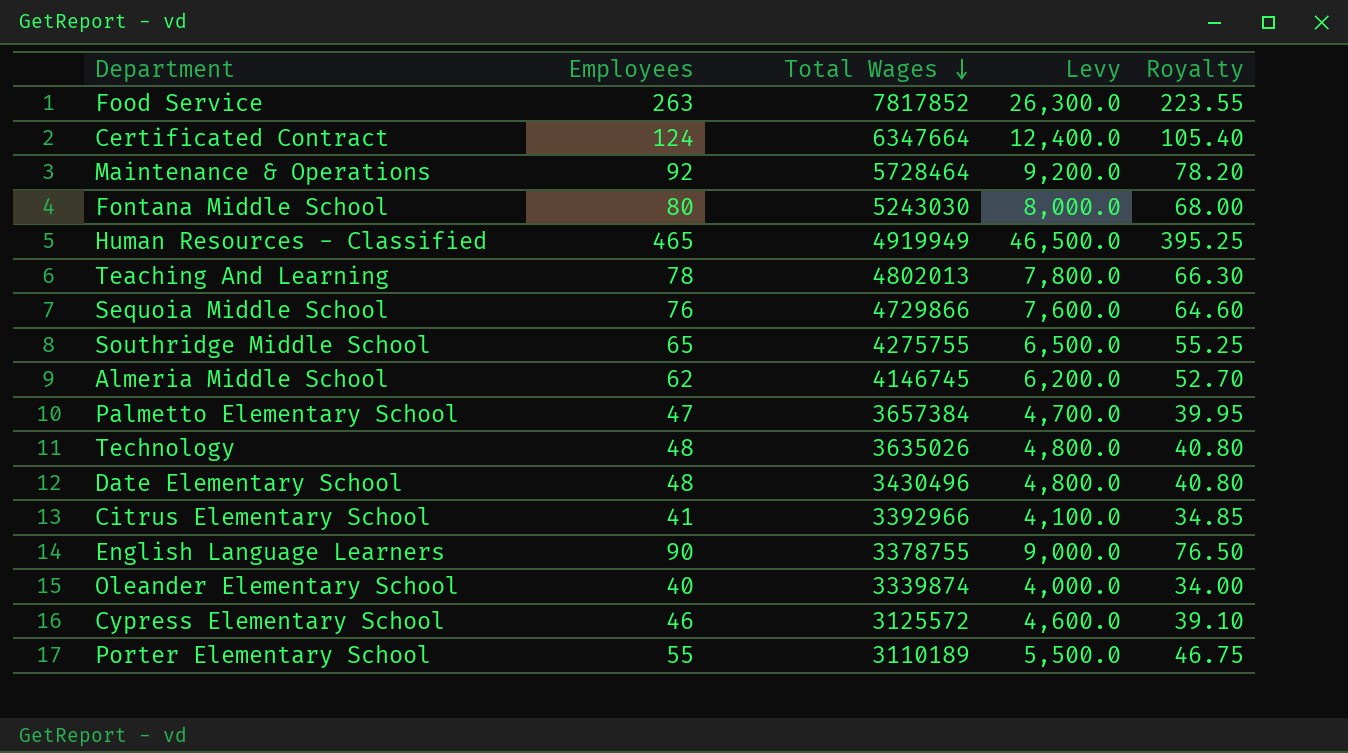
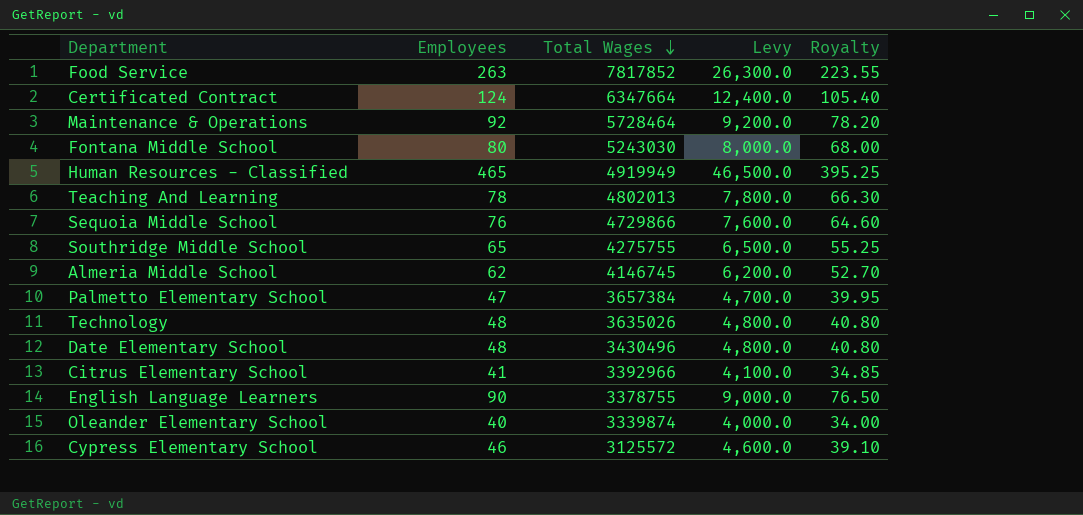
row Porter Elementary School: 55 | 3110189 | 5,500.0 | 46.75 -> none

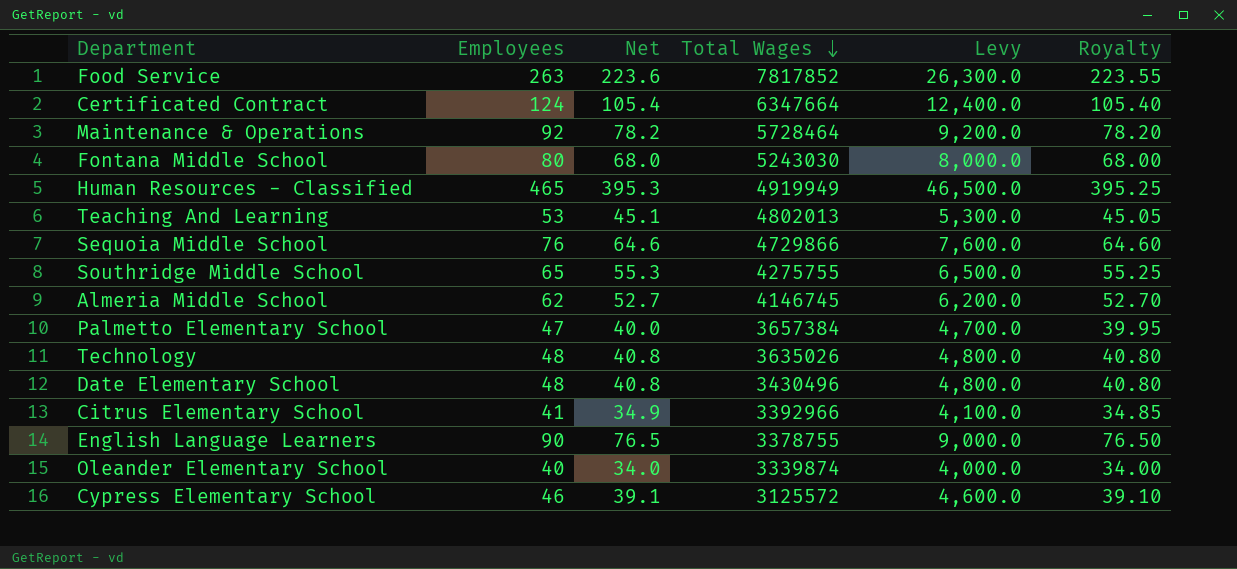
column Net | formula: none -> [Employees] * 0.85
Teaching And Learning | Employees: 78 -> 53
Teaching And Learning | Levy: 7,800.0 -> 5,300.0
Teaching And Learning | Royalty: 66.30 -> 45.05

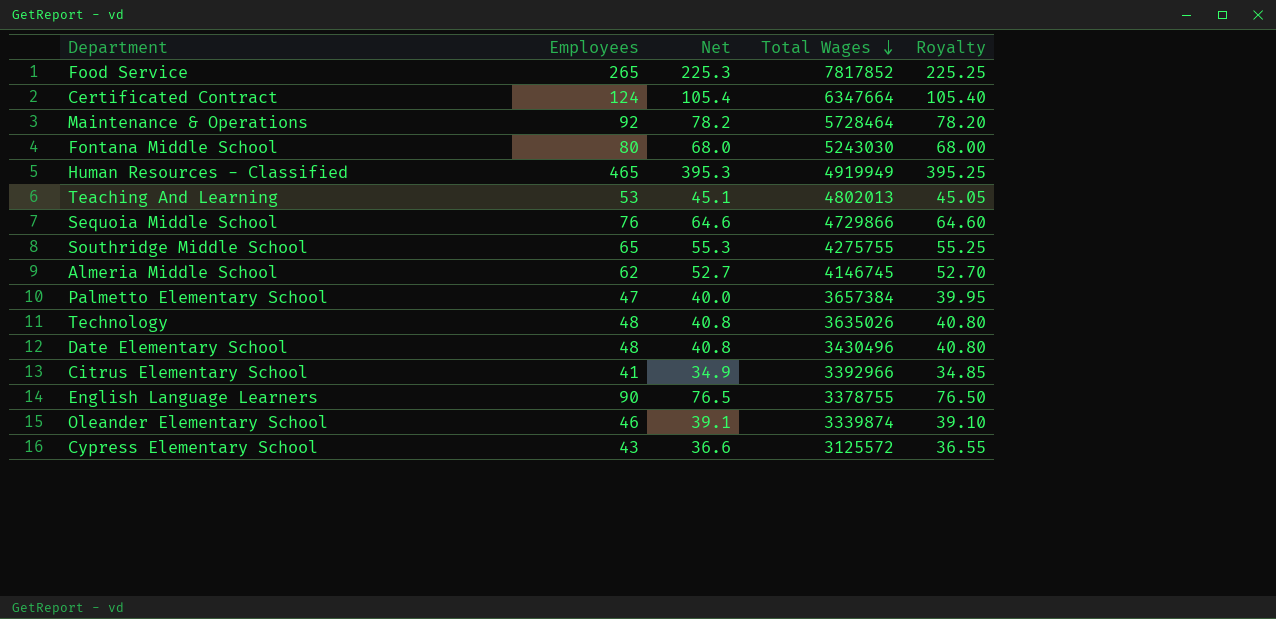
column Levy | formula: [Employees] * 100 -> none
Food Service | Employees: 263 -> 265
Food Service | Net: 223.6 -> 225.3
Food Service | Royalty: 223.55 -> 225.25
Oleander Elementary School | Employees: 40 -> 46
Oleander Elementary School | Net: 34.0 -> 39.1
Oleander Elementary School | Royalty: 34.00 -> 39.10
Cypress Elementary School | Employees: 46 -> 43
Cypress Elementary School | Net: 39.1 -> 36.6
Cypress Elementary School | Royalty: 39.10 -> 36.55

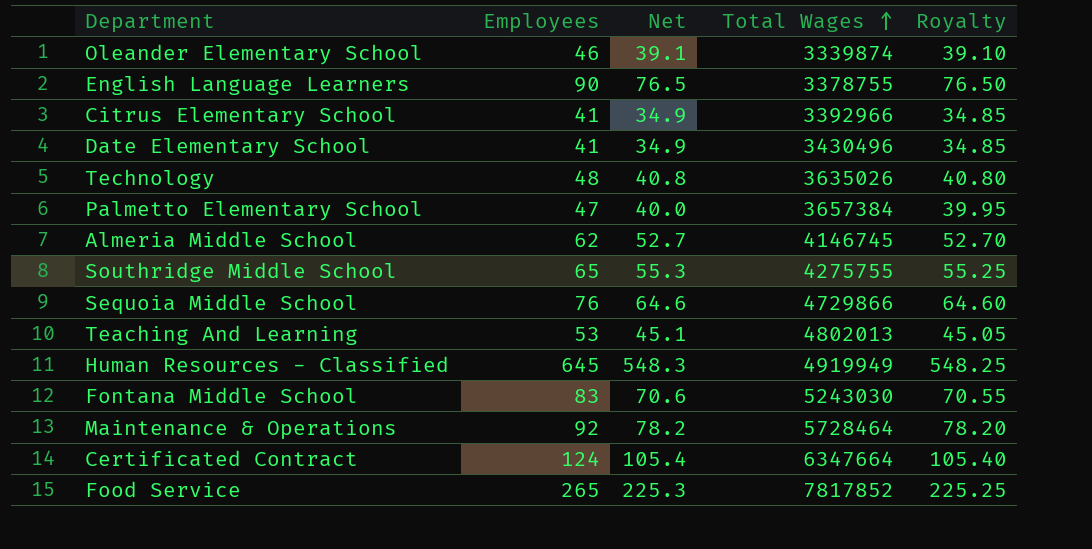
row order: Total Wages descending -> Total Wages ascending
row Cypress Elementary School: 43 | 36.6 | 3125572 | 36.55 -> none
Date Elementary School | Employees: 48 -> 41
Date Elementary School | Net: 40.8 -> 34.9
Date Elementary School | Royalty: 40.80 -> 34.85
Human Resources - Classified | Employees: 465 -> 645
Human Resources - Classified | Net: 395.3 -> 548.3
Human Resources - Classified | Royalty: 395.25 -> 548.25
Fontana Middle School | Employees: 80 -> 83
Fontana Middle School | Net: 68.0 -> 70.6
Fontana Middle School | Royalty: 68.00 -> 70.55

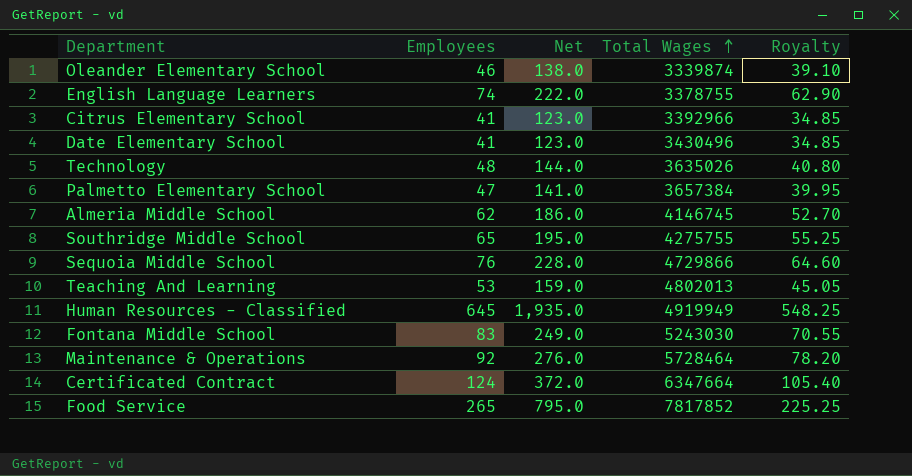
column Net | formula: [Employees] * 0.85 -> [Employees] * 3
English Language Learners | Employees: 90 -> 74
English Language Learners | Royalty: 76.50 -> 62.90

